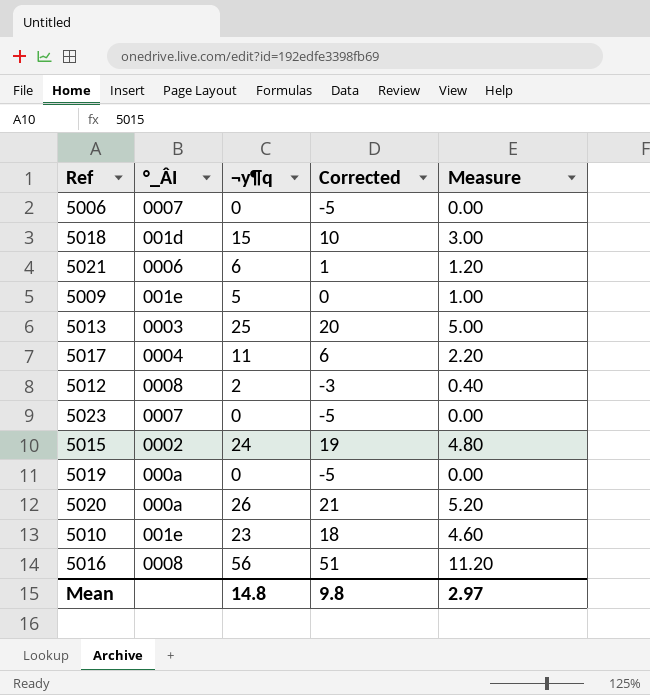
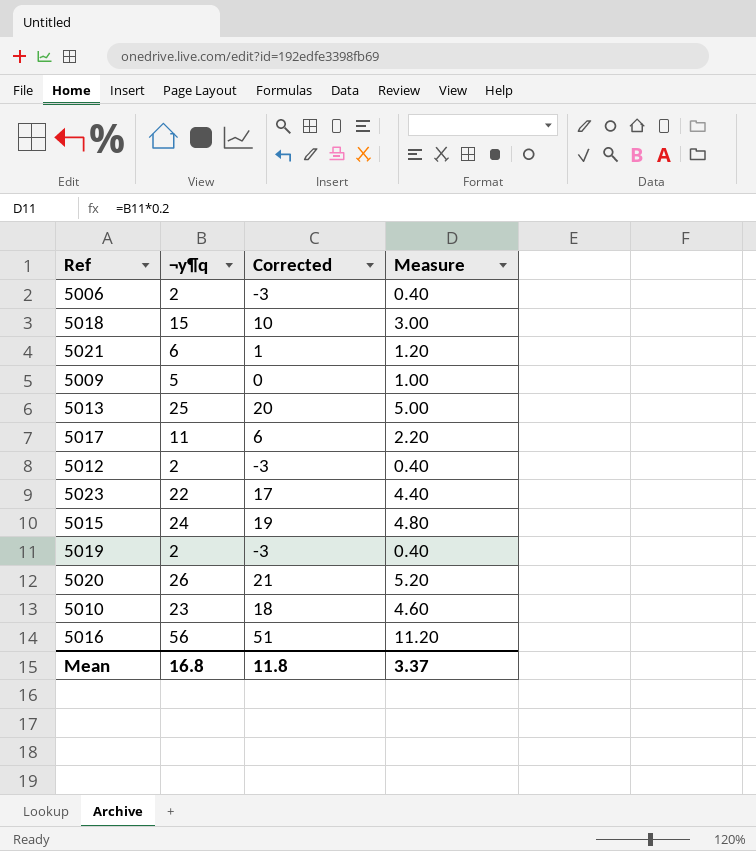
column °_ÂI | position: 2 -> none
5006 | ¬y¶q: 0 -> 2
5006 | Corrected: -5 -> -3
5006 | Measure: 0.00 -> 0.40
5023 | ¬y¶q: 0 -> 22
5023 | Corrected: -5 -> 17
5023 | Measure: 0.00 -> 4.40
5019 | ¬y¶q: 0 -> 2
5019 | Corrected: -5 -> -3
5019 | Measure: 0.00 -> 0.40
Mean | ¬y¶q: 14.8 -> 16.8
Mean | Corrected: 9.8 -> 11.8
Mean | Measure: 2.97 -> 3.37

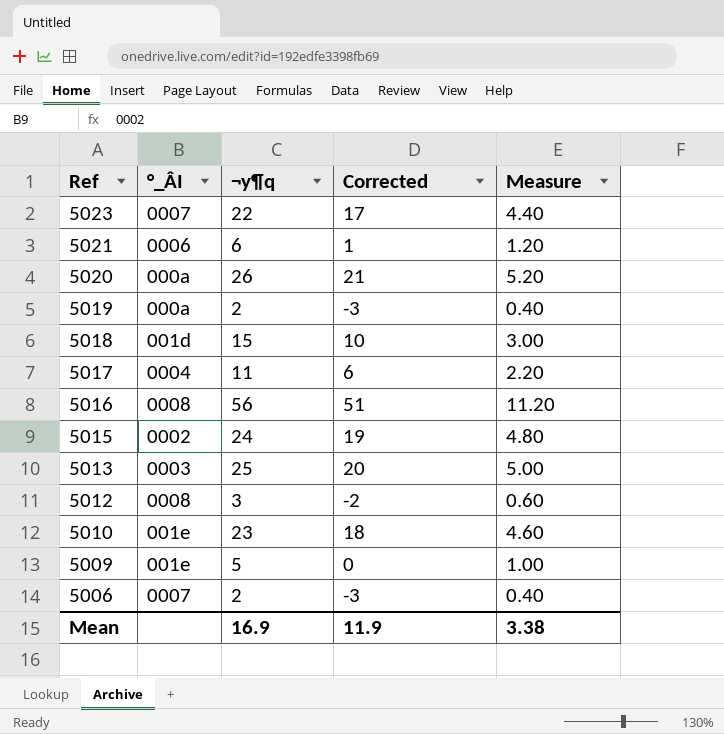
row order: none -> Ref descending
column °_ÂI | position: none -> 2
5012 | ¬y¶q: 2 -> 3
5012 | Corrected: -3 -> -2
5012 | Measure: 0.40 -> 0.60
Mean | ¬y¶q: 16.8 -> 16.9
Mean | Corrected: 11.8 -> 11.9
Mean | Measure: 3.37 -> 3.38

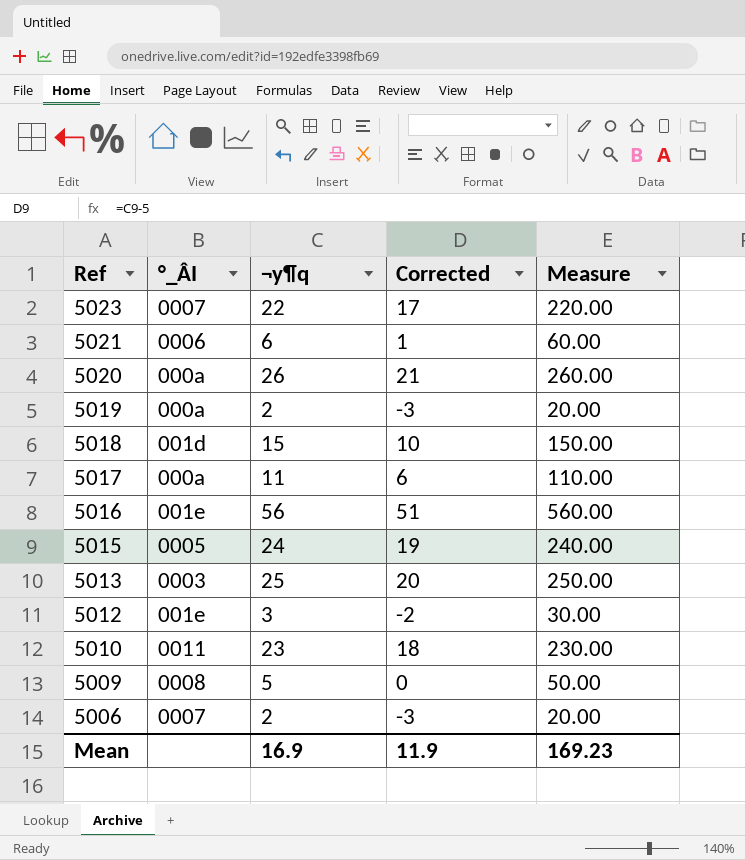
column Measure | formula: [¬y¶q] * 0.2 -> [¬y¶q] * 10
5017 | °_ÂI: 0004 -> 000a
5016 | °_ÂI: 0008 -> 001e
5015 | °_ÂI: 0002 -> 0005
5012 | °_ÂI: 0008 -> 001e
5010 | °_ÂI: 001e -> 0011
5009 | °_ÂI: 001e -> 0008
Mean | Measure: 3.38 -> 169.23

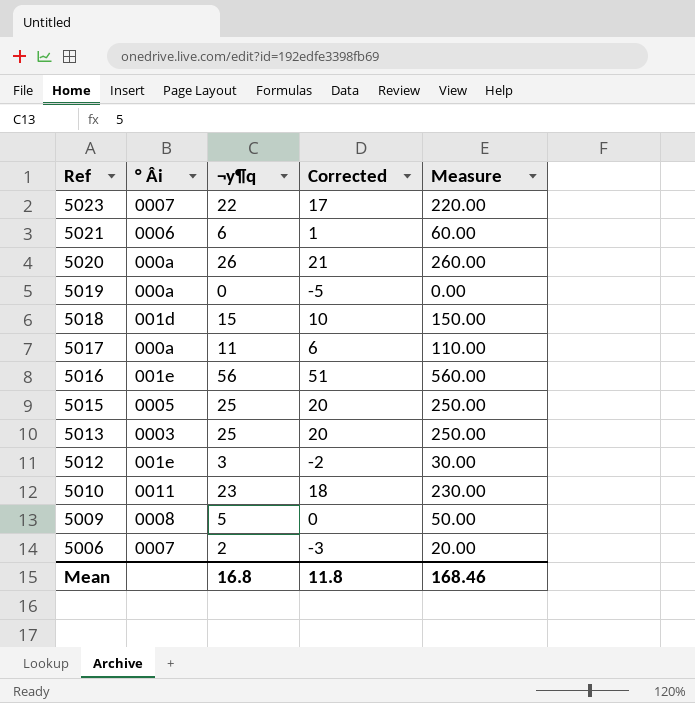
column name: °_ÂI -> ° Âi
5019 | ¬y¶q: 2 -> 0
5019 | Corrected: -3 -> -5
5019 | Measure: 20.00 -> 0.00
5015 | ¬y¶q: 24 -> 25
5015 | Corrected: 19 -> 20
5015 | Measure: 240.00 -> 250.00
Mean | ¬y¶q: 16.9 -> 16.8
Mean | Corrected: 11.9 -> 11.8
Mean | Measure: 169.23 -> 168.46

